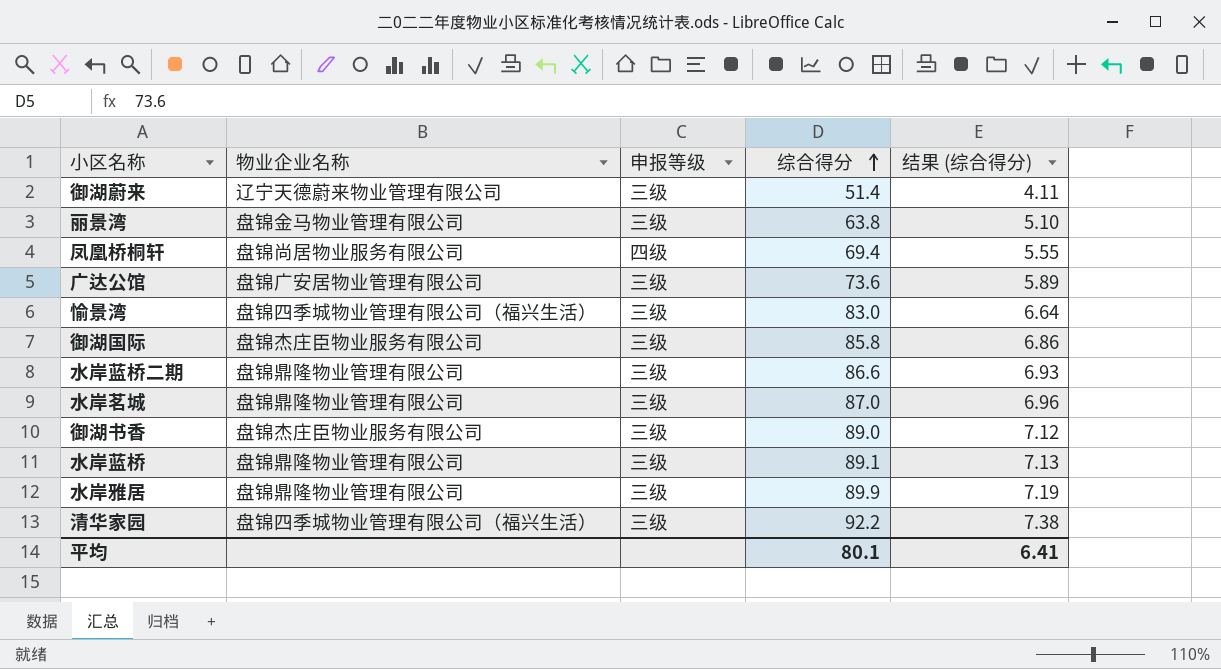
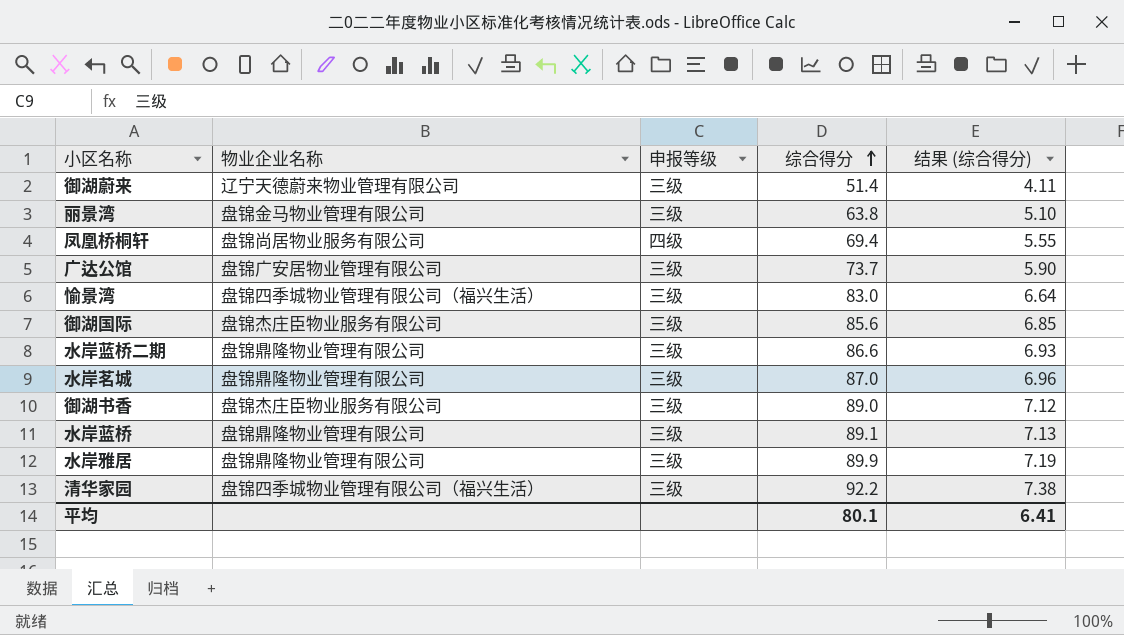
广达公馆 | 综合得分: 73.6 -> 73.7
广达公馆 | 结果 (综合得分): 5.89 -> 5.90
御湖国际 | 综合得分: 85.8 -> 85.6
御湖国际 | 结果 (综合得分): 6.86 -> 6.85

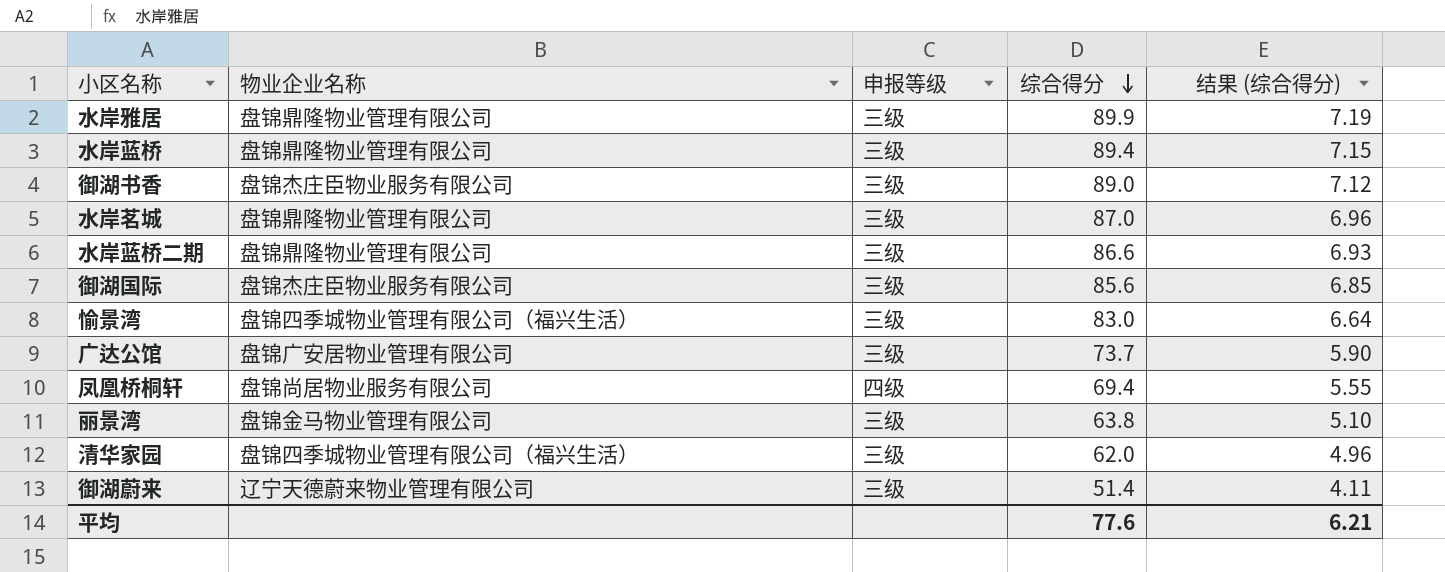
row order: 综合得分 ascending -> 综合得分 descending
水岸蓝桥 | 综合得分: 89.1 -> 89.4
水岸蓝桥 | 结果 (综合得分): 7.13 -> 7.15
清华家园 | 综合得分: 92.2 -> 62.0
清华家园 | 结果 (综合得分): 7.38 -> 4.96
平均 | 综合得分: 80.1 -> 77.6
平均 | 结果 (综合得分): 6.41 -> 6.21

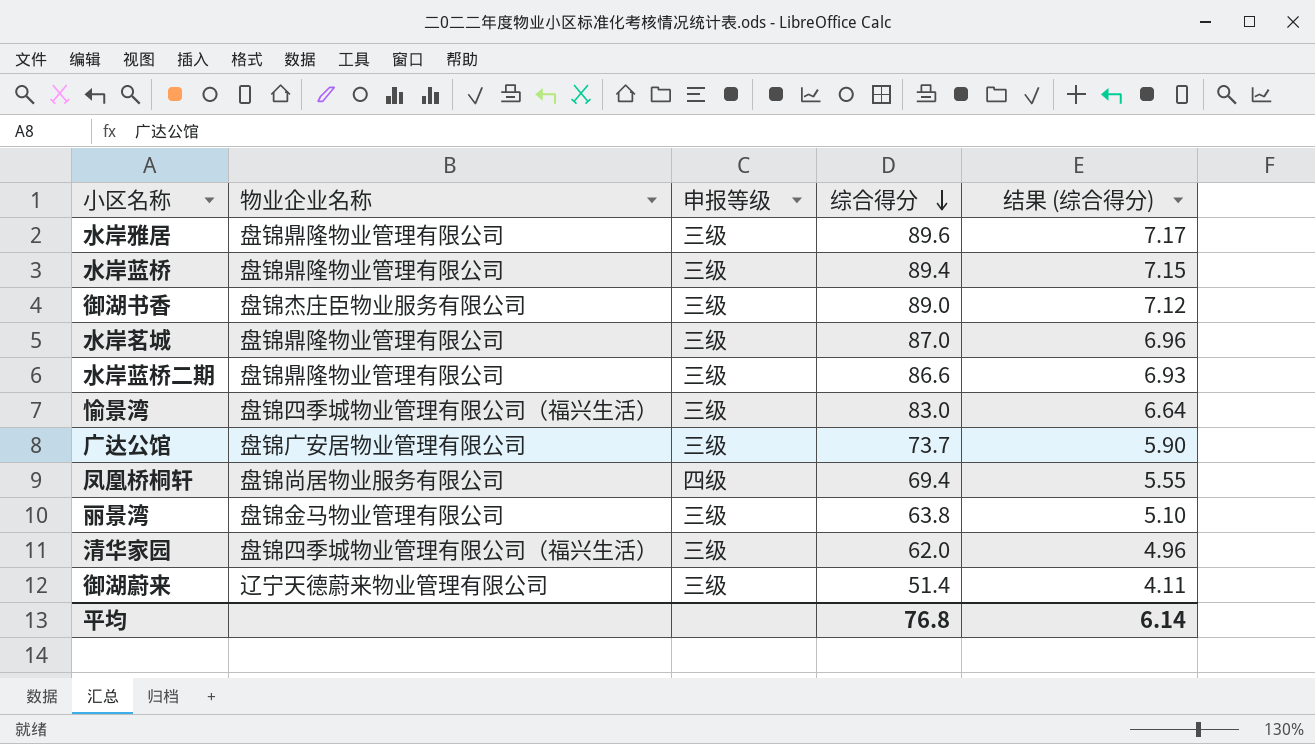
row 御湖国际: 盘锦杰庄臣物业服务有限公司 | 三级 | 85.6 | 6.85 -> none
水岸雅居 | 综合得分: 89.9 -> 89.6
水岸雅居 | 结果 (综合得分): 7.19 -> 7.17
平均 | 综合得分: 77.6 -> 76.8
平均 | 结果 (综合得分): 6.21 -> 6.14

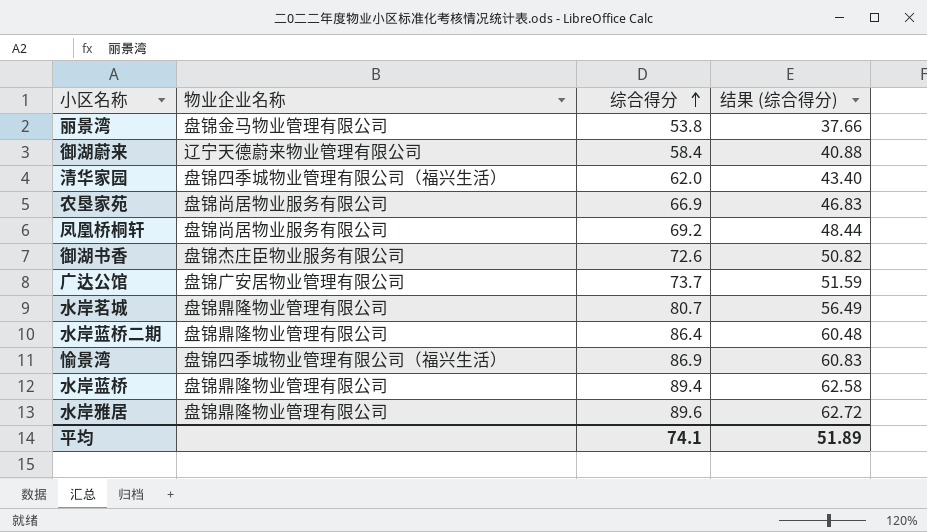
row order: 综合得分 descending -> 综合得分 ascending
column 申报等级 | position: 3 -> none
column 结果 (综合得分) | formula: [综合得分] * 0.08 -> [综合得分] * 0.7
丽景湾 | 综合得分: 63.8 -> 53.8
御湖蔚来 | 综合得分: 51.4 -> 58.4
row 农垦家苑: none -> 盘锦尚居物业服务有限公司 | 66.9 | 46.83
凤凰桥桐轩 | 综合得分: 69.4 -> 69.2
御湖书香 | 综合得分: 89.0 -> 72.6
水岸茗城 | 综合得分: 87.0 -> 80.7
水岸蓝桥二期 | 综合得分: 86.6 -> 86.4
愉景湾 | 综合得分: 83.0 -> 86.9
平均 | 综合得分: 76.8 -> 74.1
平均 | 结果 (综合得分): 6.14 -> 51.89

